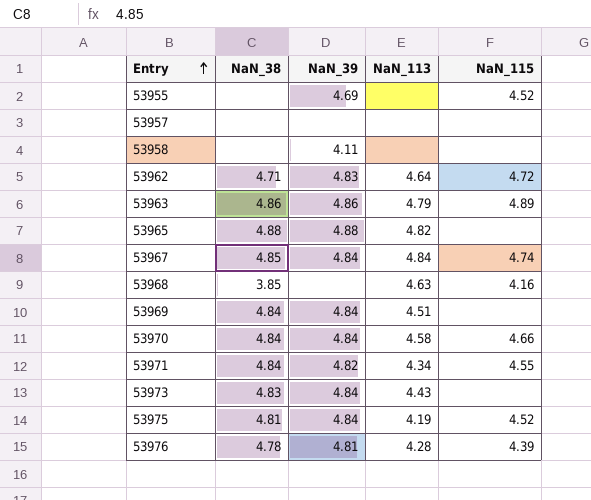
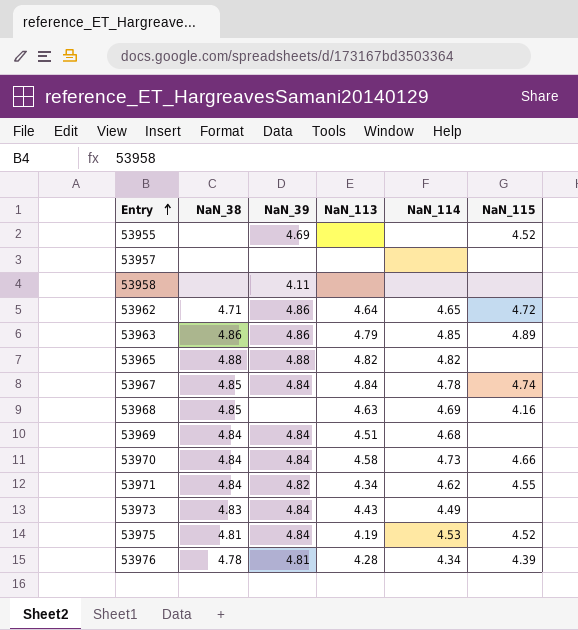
column NaN_114 | position: none -> 5
53962 | NaN_39: 4.83 -> 4.86
53968 | NaN_38: 3.85 -> 4.85

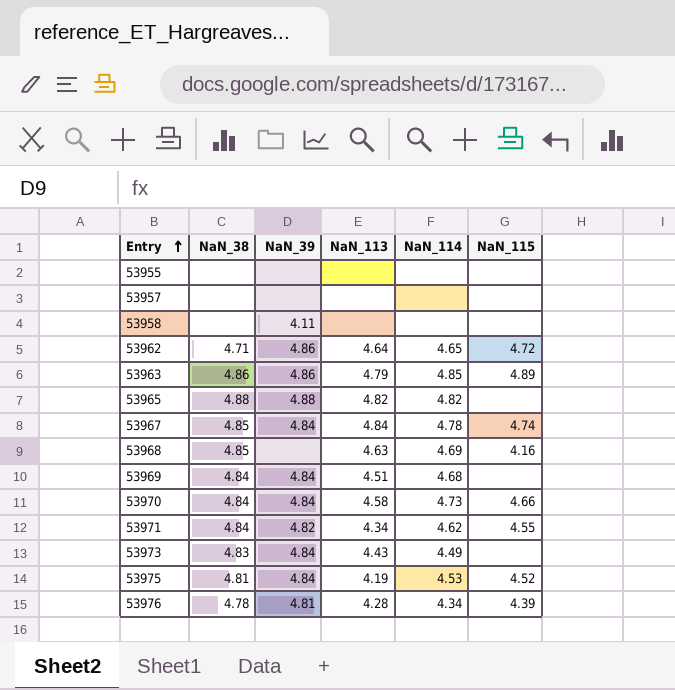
53955 | NaN_39: 4.69 -> none
53955 | NaN_115: 4.52 -> none

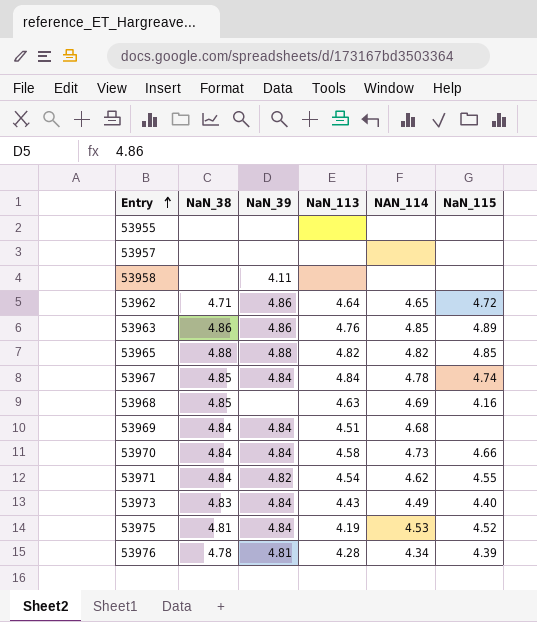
column name: NaN_114 -> NAN_114
53963 | NaN_113: 4.79 -> 4.76
53965 | NaN_115: none -> 4.85
53971 | NaN_113: 4.34 -> 4.54
53973 | NaN_115: none -> 4.40

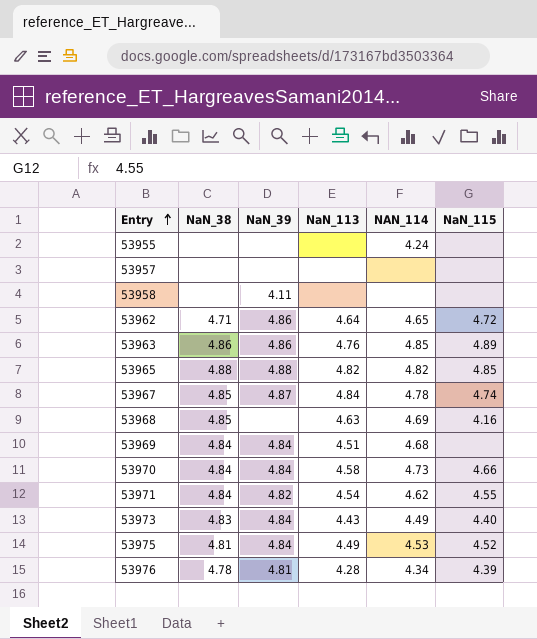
53955 | NAN_114: none -> 4.24
53967 | NaN_39: 4.84 -> 4.87
53975 | NaN_113: 4.19 -> 4.49

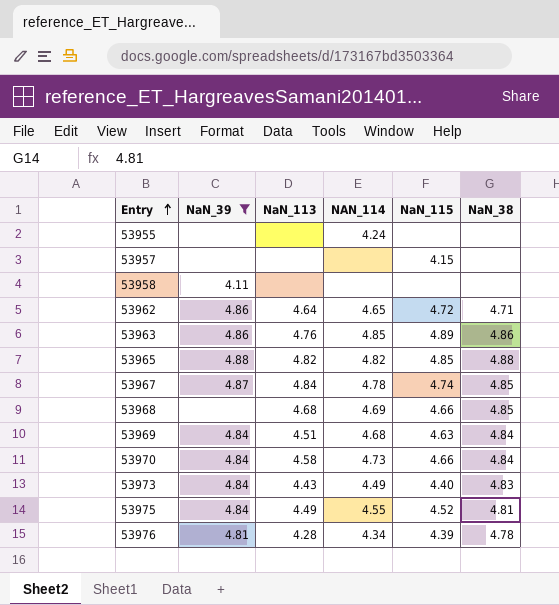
filter: none -> NaN_39 != 4.82
column NaN_38 | position: 2 -> 6
53957 | NaN_115: none -> 4.15
53968 | NaN_113: 4.63 -> 4.68
53968 | NaN_115: 4.16 -> 4.66
53969 | NaN_115: none -> 4.63
53975 | NAN_114: 4.53 -> 4.55

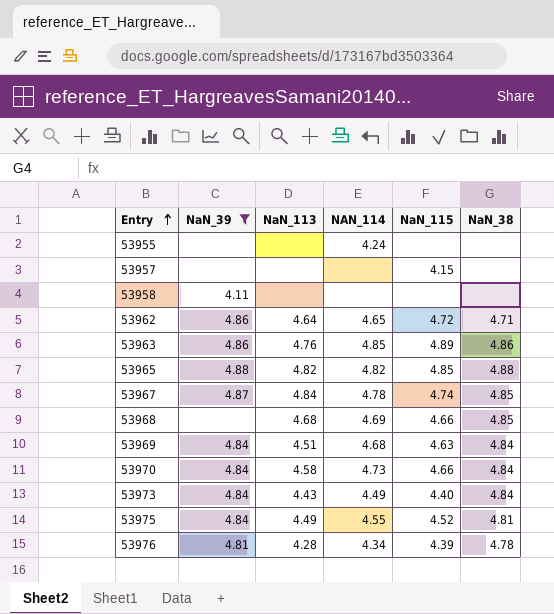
53973 | NaN_38: 4.83 -> 4.84

